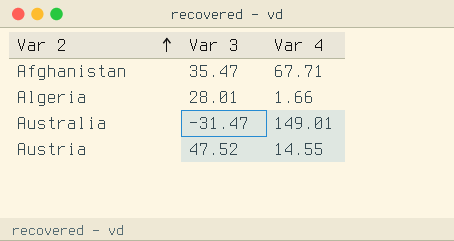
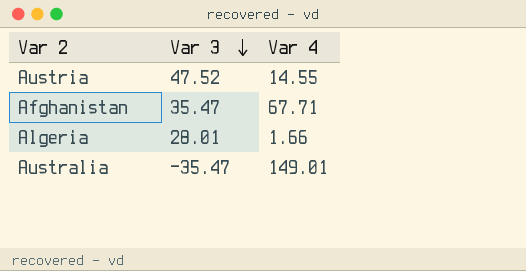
row order: Var 2 ascending -> Var 3 descending
Australia | Var 3: -31.47 -> -35.47

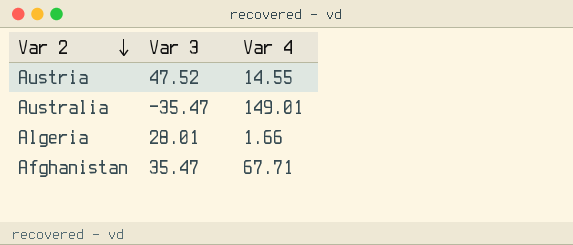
row order: Var 3 descending -> Var 2 descending

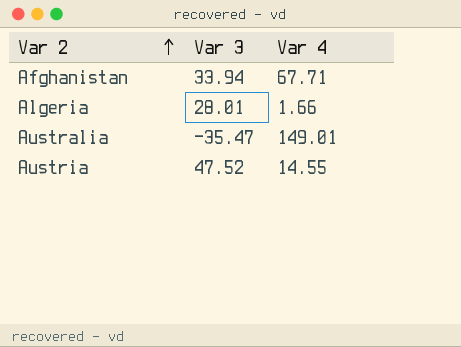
row order: Var 2 descending -> Var 2 ascending
Afghanistan | Var 3: 35.47 -> 33.94

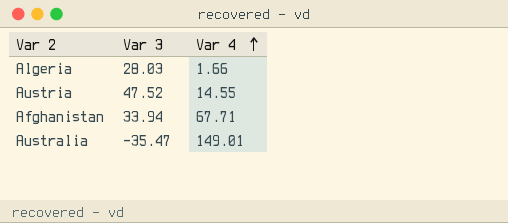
row order: Var 2 ascending -> Var 4 ascending
Algeria | Var 3: 28.01 -> 28.03

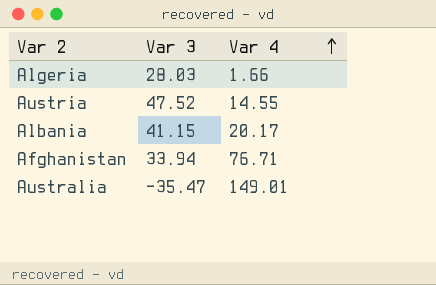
row Albania: none -> 41.15 | 20.17
Afghanistan | Var 4: 67.71 -> 76.71

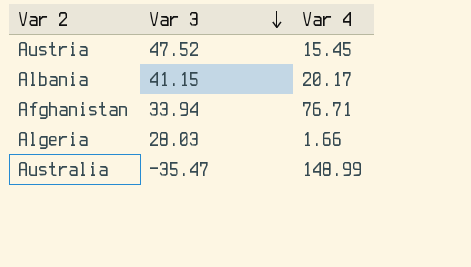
row order: Var 4 ascending -> Var 3 descending
Austria | Var 4: 14.55 -> 15.45
Australia | Var 4: 149.01 -> 148.99

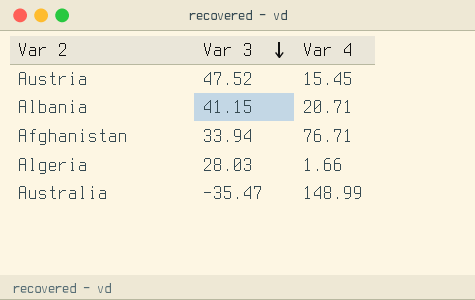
Albania | Var 4: 20.17 -> 20.71

